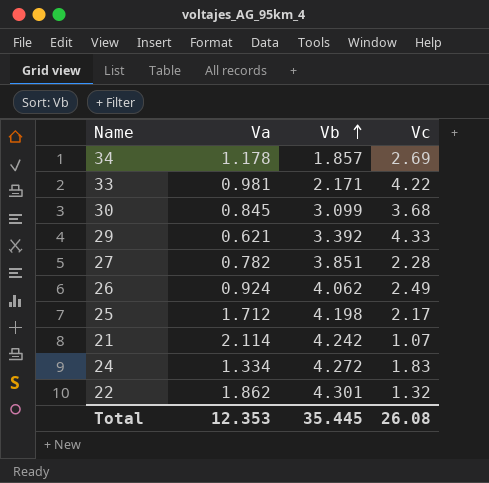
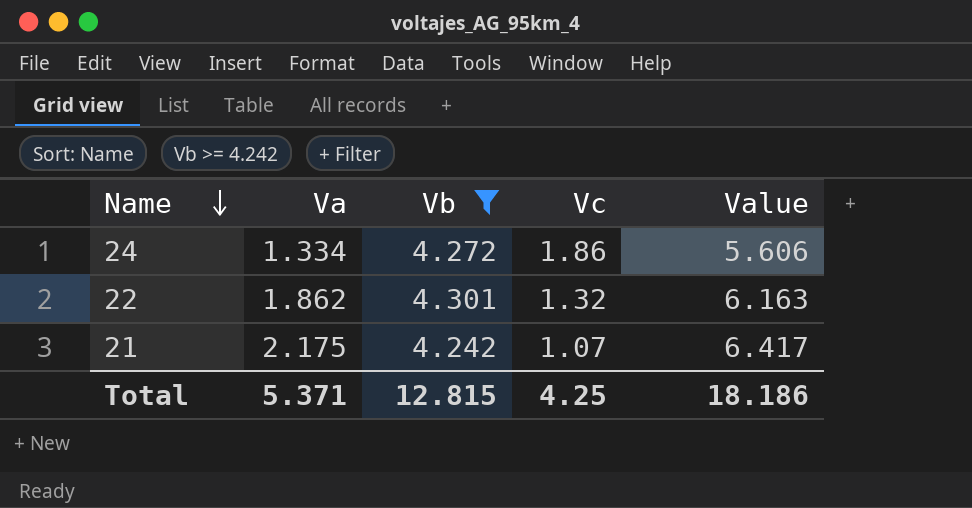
filter: none -> Vb >= 4.242
row order: Vb ascending -> Name descending
column Value | formula: none -> [Va] + [Vb]
24 | Vc: 1.83 -> 1.86
21 | Va: 2.114 -> 2.175
Total | Va: 12.353 -> 5.371
Total | Vb: 35.445 -> 12.815
Total | Vc: 26.08 -> 4.25

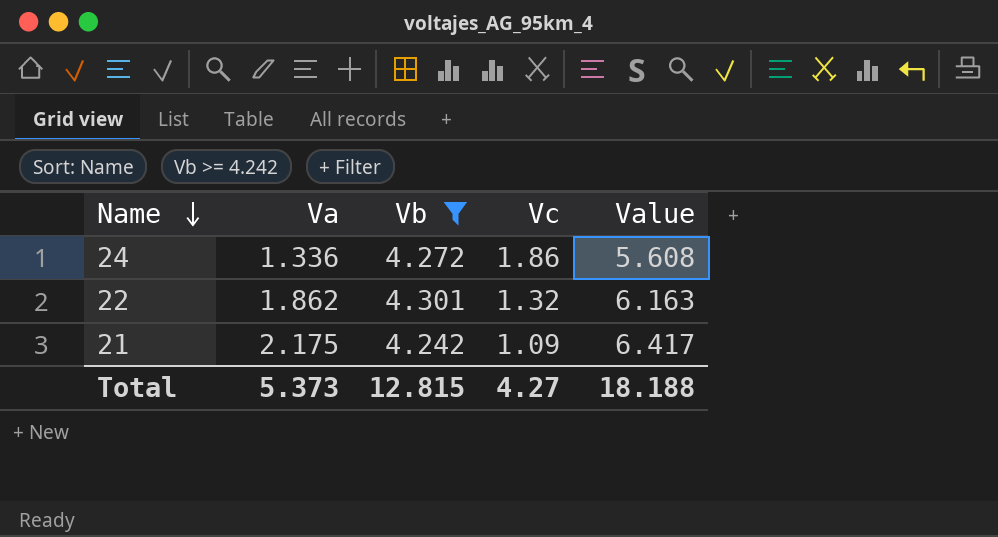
24 | Va: 1.334 -> 1.336
24 | Value: 5.606 -> 5.608
21 | Vc: 1.07 -> 1.09
Total | Va: 5.371 -> 5.373
Total | Vc: 4.25 -> 4.27
Total | Value: 18.186 -> 18.188

